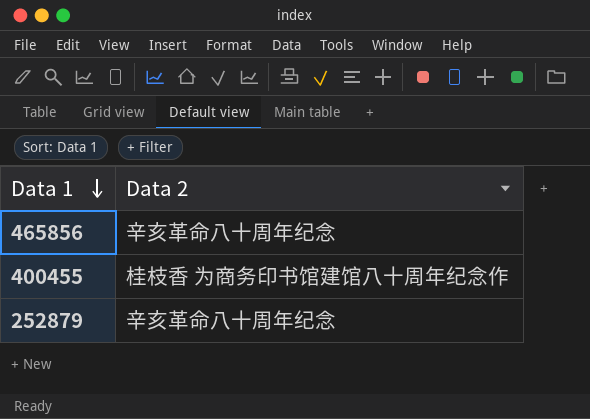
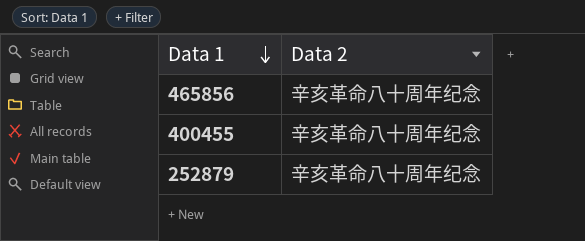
400455 | Data 2: 桂枝香 为商务印书馆建馆八十周年纪念作 -> 辛亥革命八十周年纪念

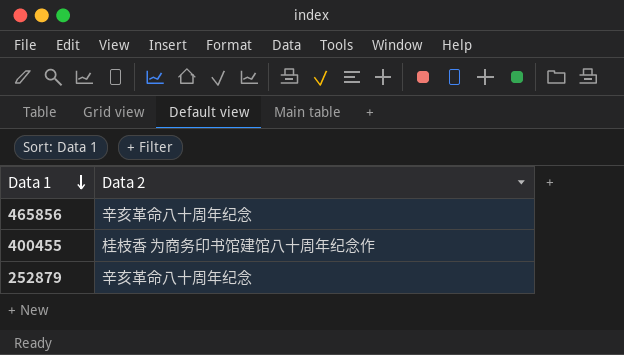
400455 | Data 2: 辛亥革命八十周年纪念 -> 桂枝香 为商务印书馆建馆八十周年纪念作

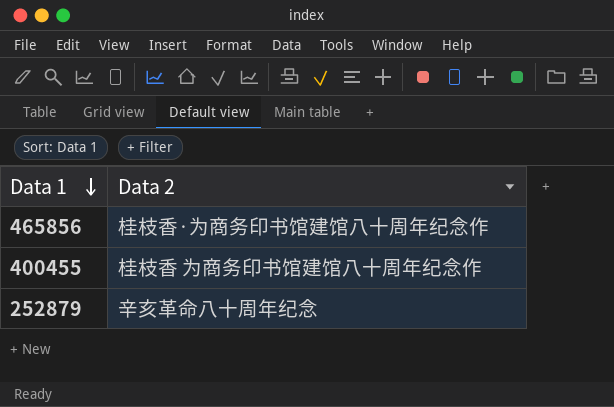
465856 | Data 2: 辛亥革命八十周年纪念 -> 桂枝香·为商务印书馆建馆八十周年纪念作

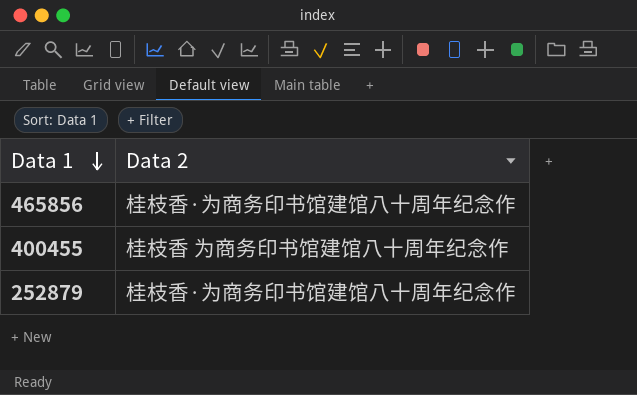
252879 | Data 2: 辛亥革命八十周年纪念 -> 桂枝香·为商务印书馆建馆八十周年纪念作

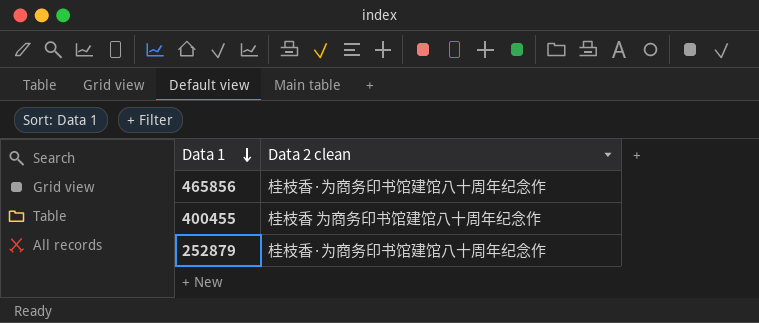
column name: Data 2 -> Data 2 clean

